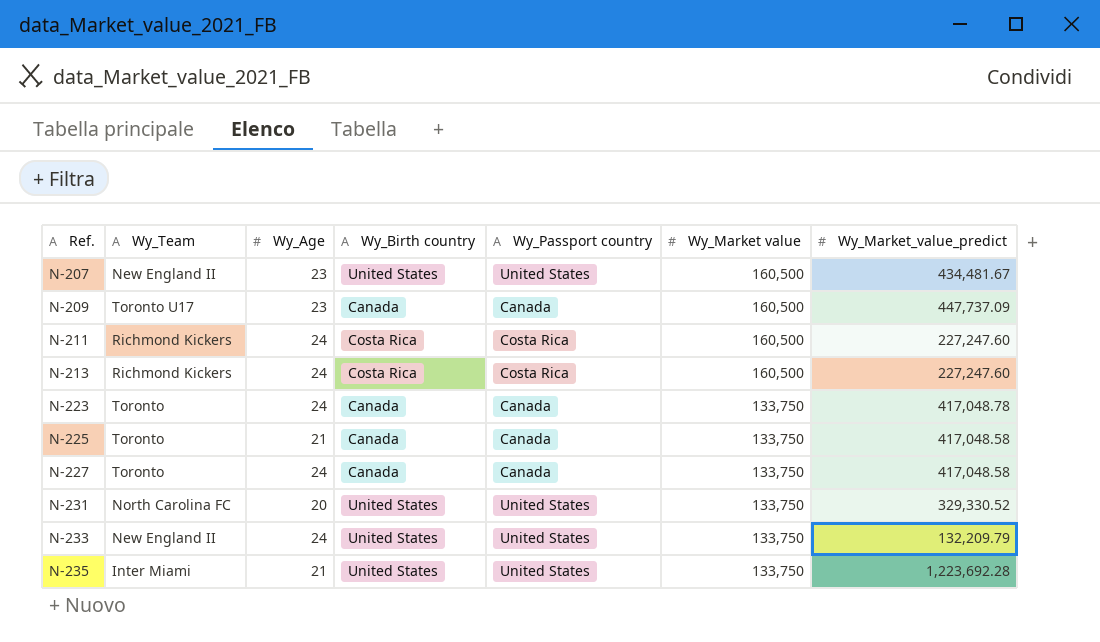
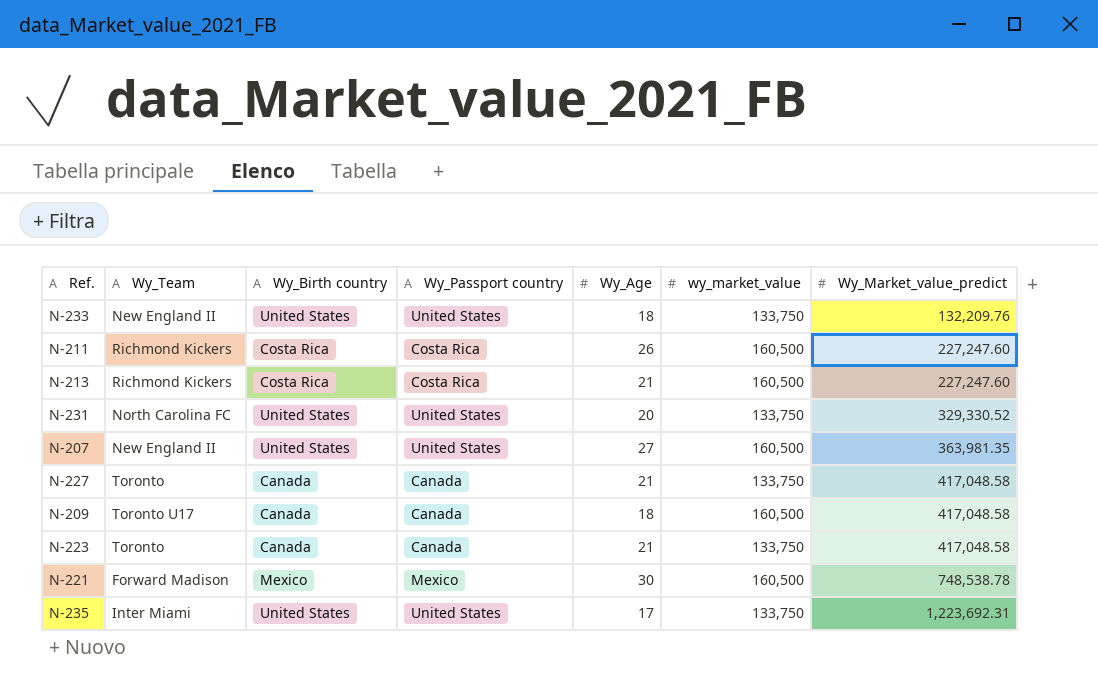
row order: Ref. ascending -> Wy_Market_value_predict ascending
column Wy_Age | position: 3 -> 5
column name: Wy_Market value -> wy_market_value
row N-225: Toronto | 21 | Canada | Canada | 133,750 | 417,048.58 -> none
N-233 | Wy_Age: 24 -> 18
N-233 | Wy_Market_value_predict: 132,209.79 -> 132,209.76
N-211 | Wy_Age: 24 -> 26
N-213 | Wy_Age: 24 -> 21
N-207 | Wy_Age: 23 -> 27
N-207 | Wy_Market_value_predict: 434,481.67 -> 363,981.35
N-227 | Wy_Age: 24 -> 21
N-209 | Wy_Age: 23 -> 18
N-209 | Wy_Market_value_predict: 447,737.09 -> 417,048.58
N-223 | Wy_Age: 24 -> 21
N-223 | Wy_Market_value_predict: 417,048.78 -> 417,048.58
row N-221: none -> Forward Madison | Mexico | Mexico | 30 | 160,500 | 748,538.78
N-235 | Wy_Age: 21 -> 17
N-235 | Wy_Market_value_predict: 1,223,692.28 -> 1,223,692.31

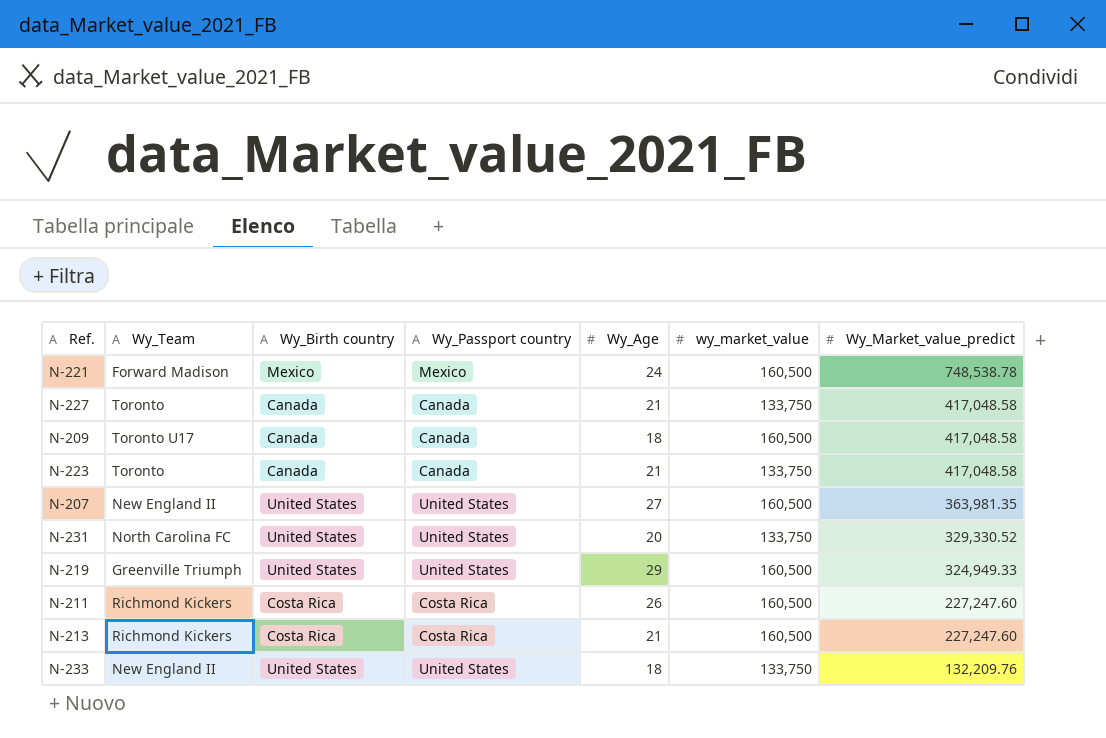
row order: Wy_Market_value_predict ascending -> Wy_Market_value_predict descending
row N-235: Inter Miami | United States | United States | 17 | 133,750 | 1,223,692.31 -> none
N-221 | Wy_Age: 30 -> 24
row N-219: none -> Greenville Triumph | United States | United States | 29 | 160,500 | 324,949.33

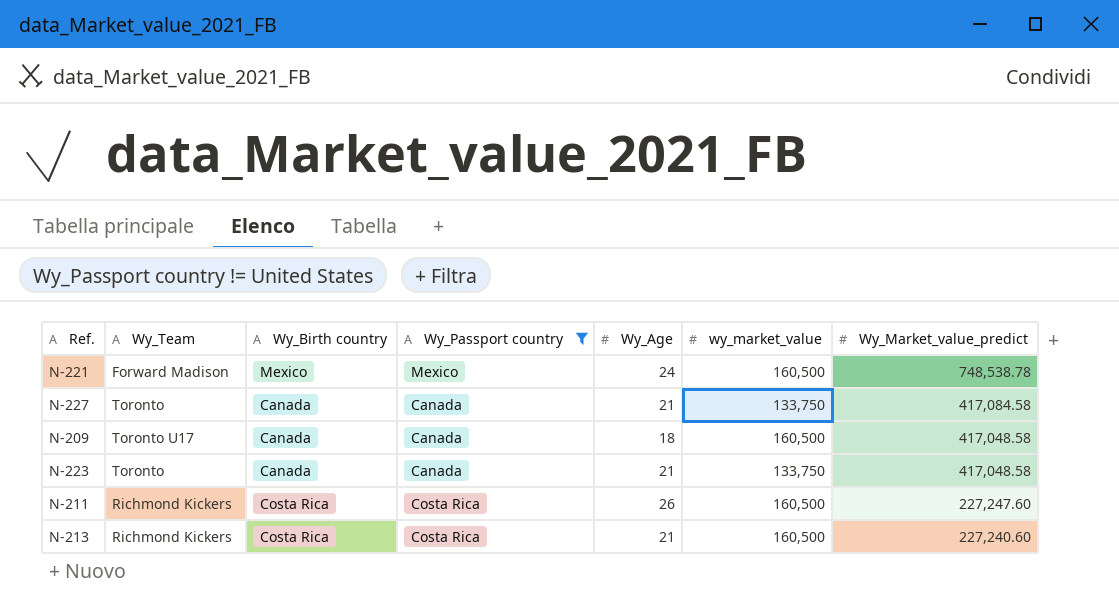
filter: none -> Wy_Passport country != United States
N-227 | Wy_Market_value_predict: 417,048.58 -> 417,084.58
N-213 | Wy_Market_value_predict: 227,247.60 -> 227,240.60

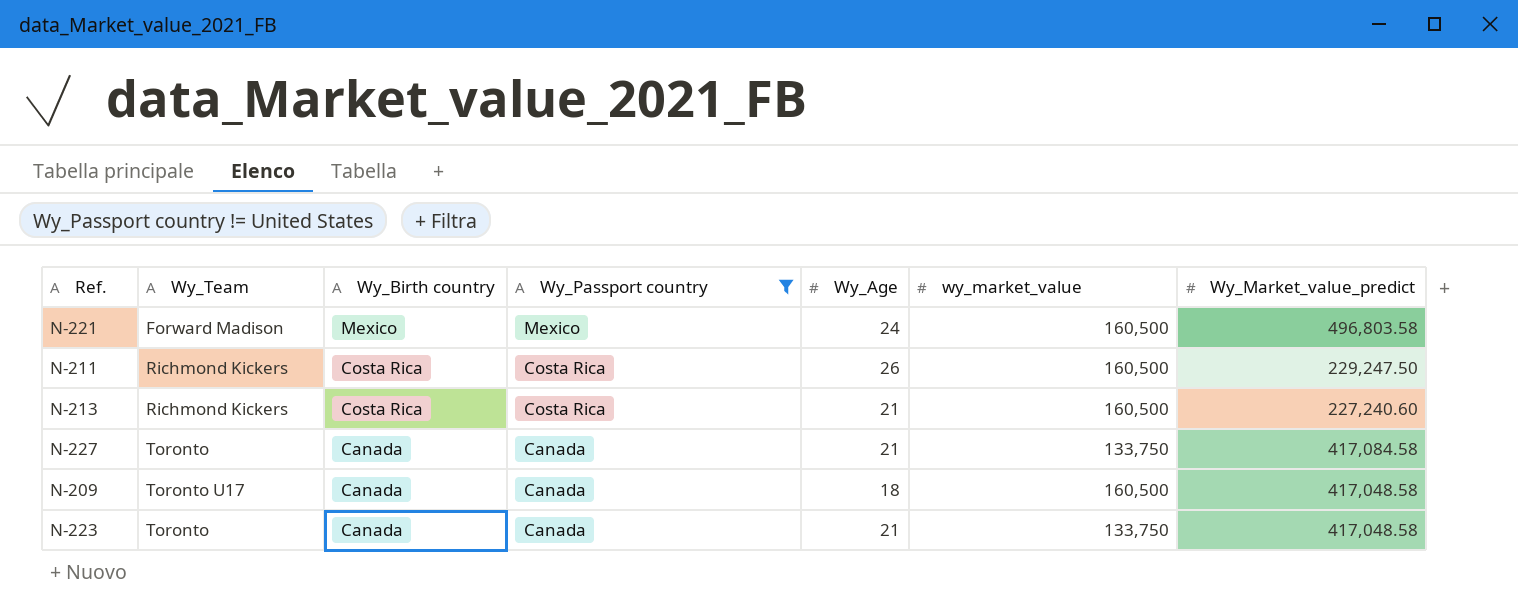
row order: Wy_Market_value_predict descending -> Wy_Birth country descending
N-221 | Wy_Market_value_predict: 748,538.78 -> 496,803.58
N-211 | Wy_Market_value_predict: 227,247.60 -> 229,247.50

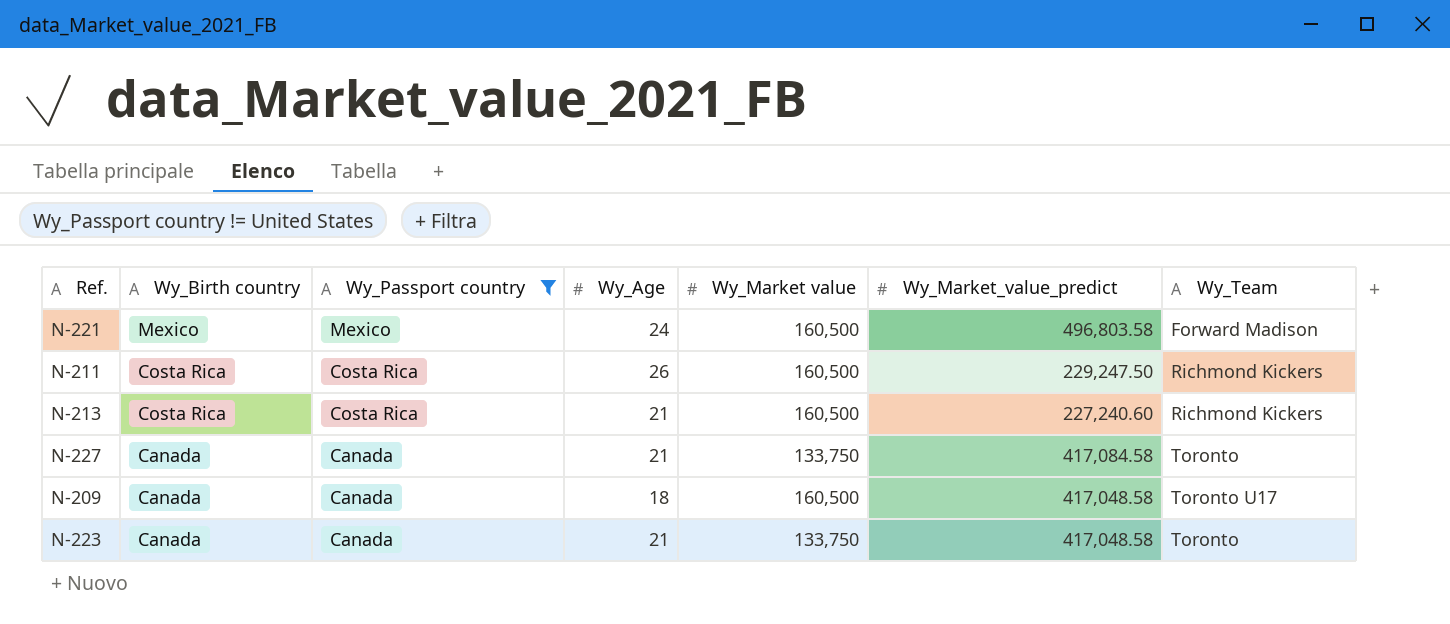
column name: wy_market_value -> Wy_Market value
column Wy_Team | position: 2 -> 7

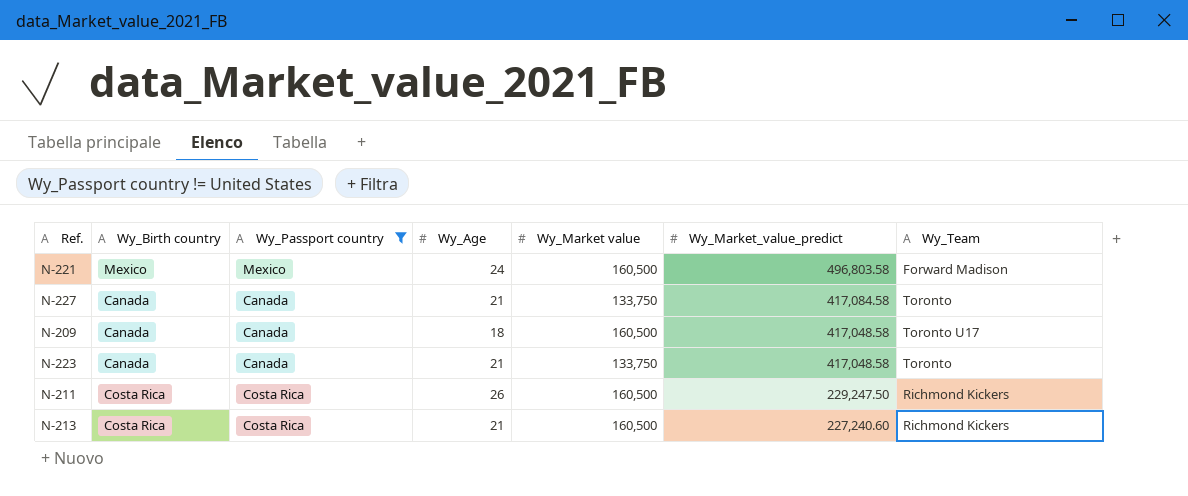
row order: Wy_Birth country descending -> Wy_Market_value_predict descending

